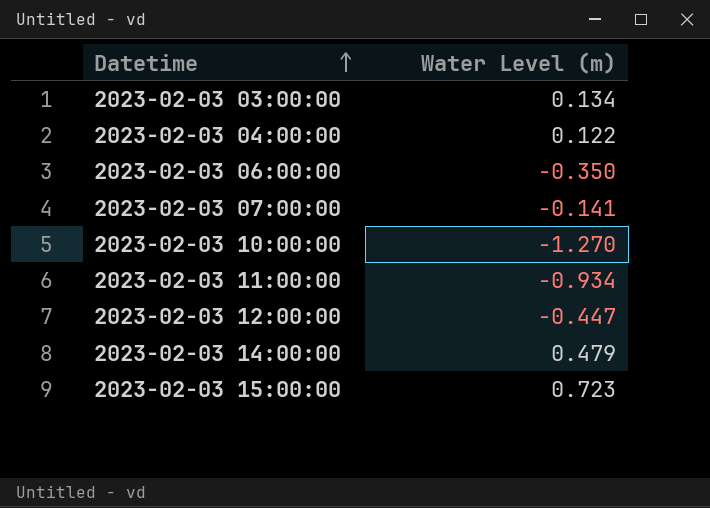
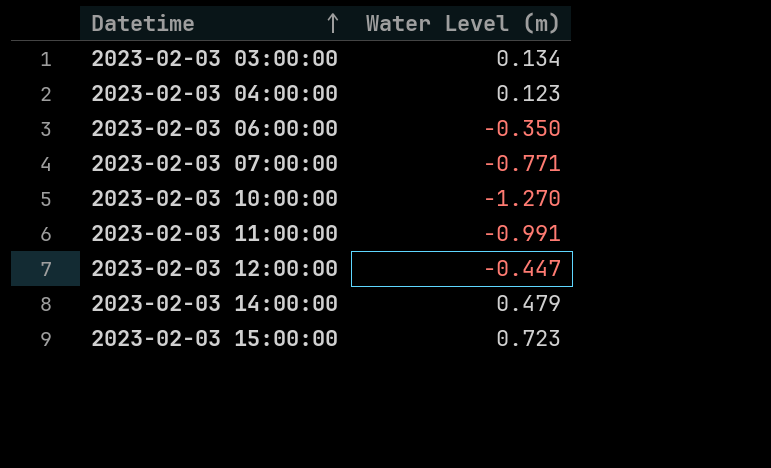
2023-02-03 04:00:00 | Water Level (m): 0.122 -> 0.123
2023-02-03 07:00:00 | Water Level (m): -0.141 -> -0.771
2023-02-03 11:00:00 | Water Level (m): -0.934 -> -0.991

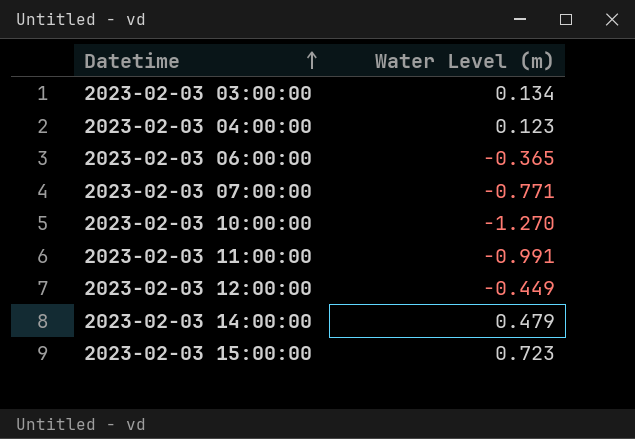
2023-02-03 06:00:00 | Water Level (m): -0.350 -> -0.365
2023-02-03 12:00:00 | Water Level (m): -0.447 -> -0.449

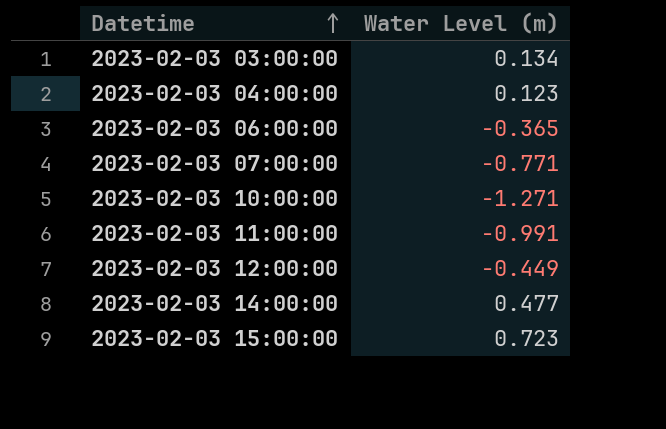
2023-02-03 10:00:00 | Water Level (m): -1.270 -> -1.271
2023-02-03 14:00:00 | Water Level (m): 0.479 -> 0.477

